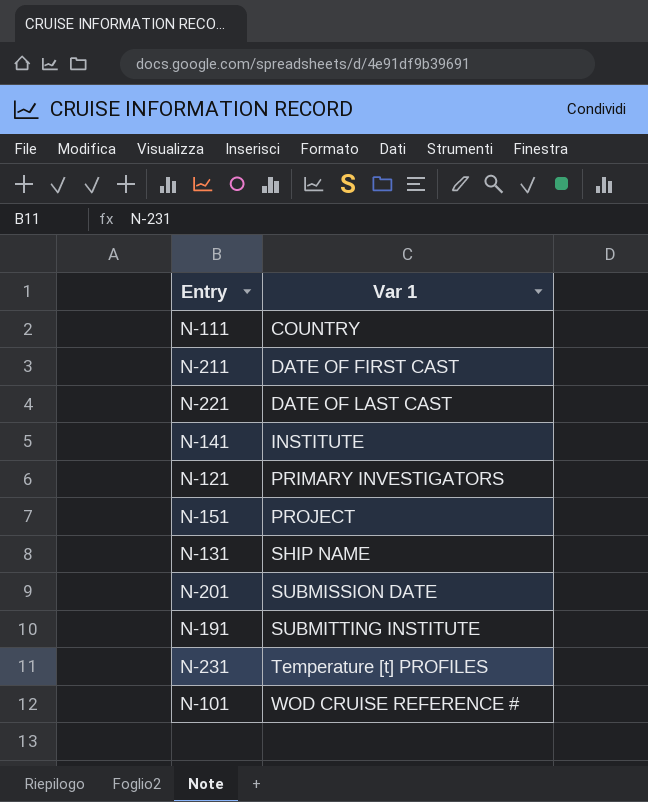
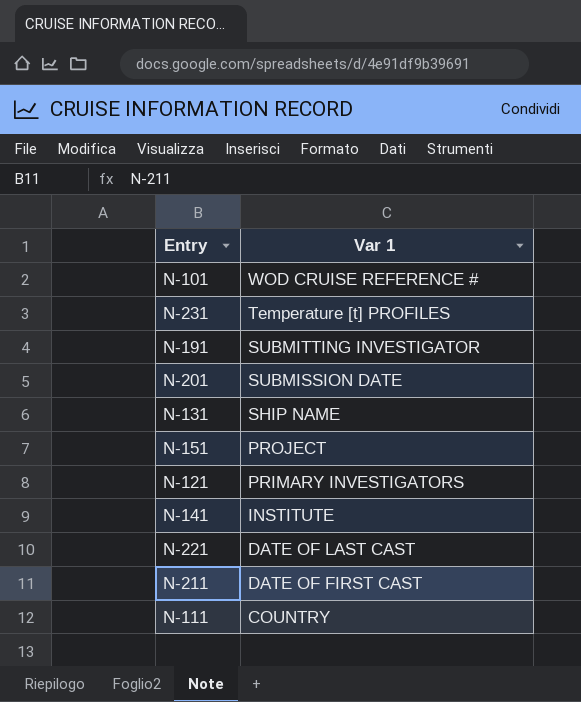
row order: Var 1 ascending -> Var 1 descending
N-191 | Var 1: SUBMITTING INSTITUTE -> SUBMITTING INVESTIGATOR

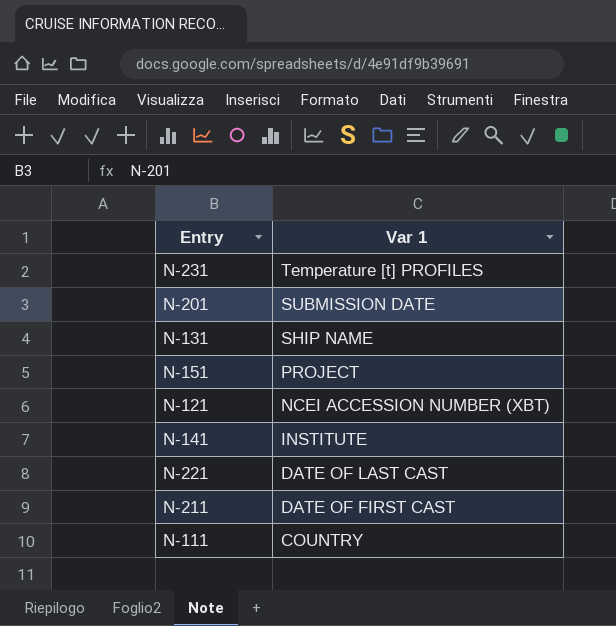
row N-101: WOD CRUISE REFERENCE # -> none
row N-191: SUBMITTING INVESTIGATOR -> none
N-121 | Var 1: PRIMARY INVESTIGATORS -> NCEI ACCESSION NUMBER (XBT)

